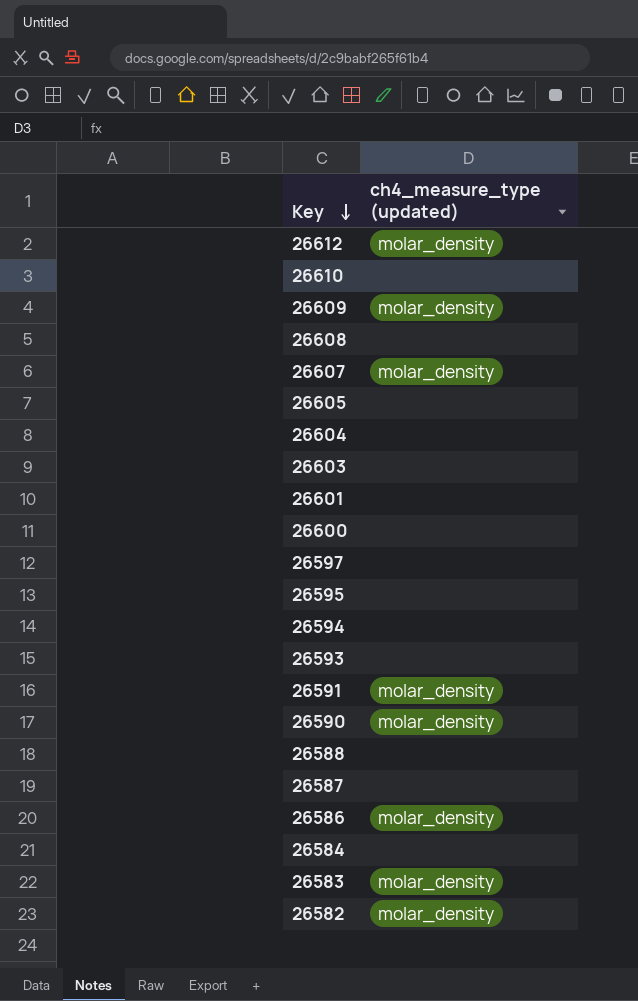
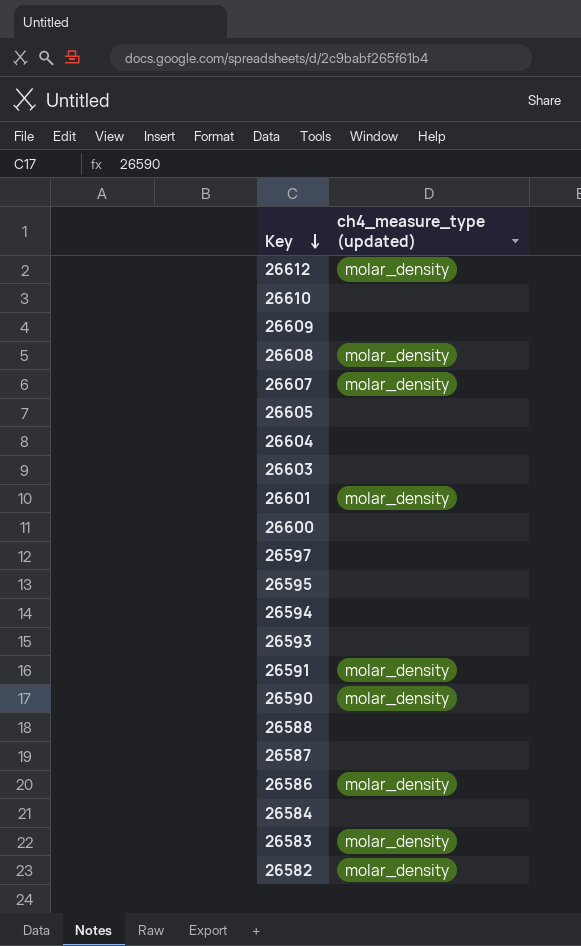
26609 | ch4_measure_type (updated): molar_density -> none
26608 | ch4_measure_type (updated): none -> molar_density
26601 | ch4_measure_type (updated): none -> molar_density

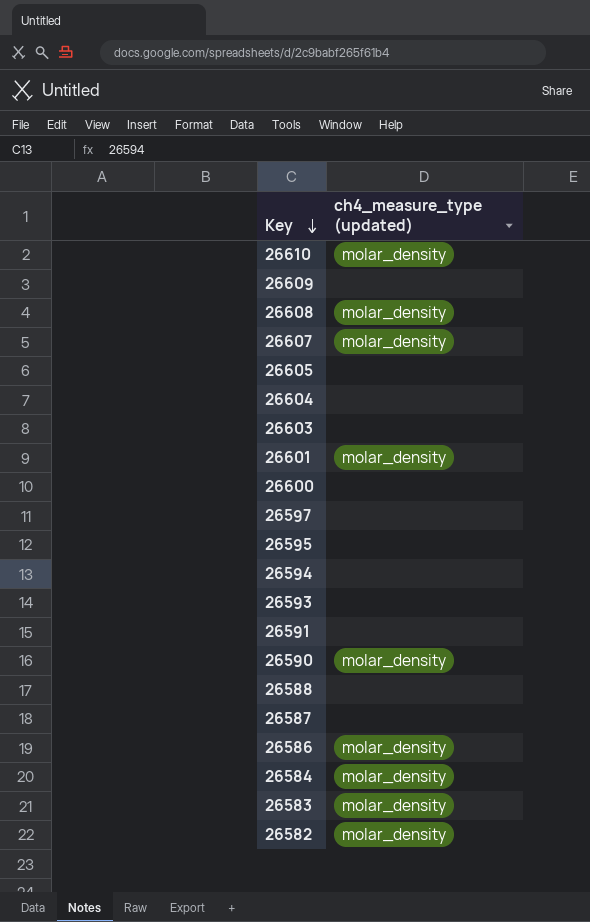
row 26612: molar_density -> none
26610 | ch4_measure_type (updated): none -> molar_density
26591 | ch4_measure_type (updated): molar_density -> none
26584 | ch4_measure_type (updated): none -> molar_density

